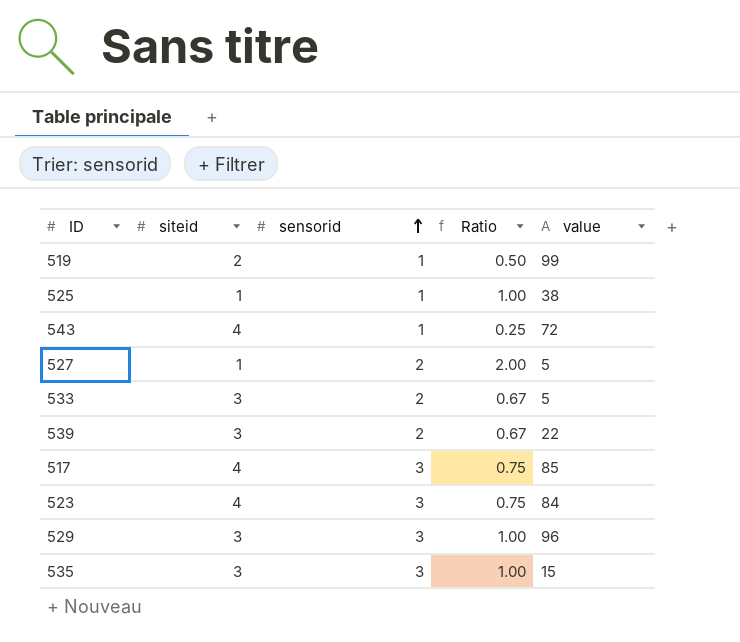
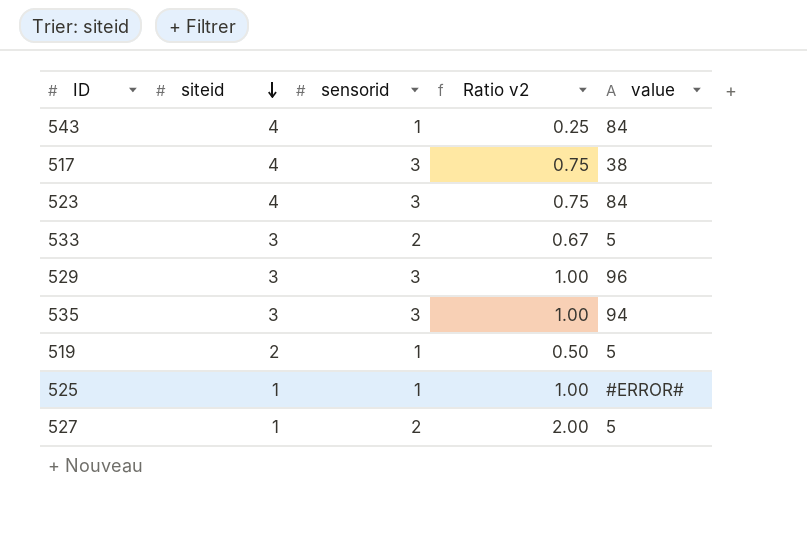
row order: sensorid ascending -> siteid descending
column name: Ratio -> Ratio v2
row 539: 3 | 2 | 0.67 | 22 -> none
543 | value: 72 -> 84
517 | value: 85 -> 38
535 | value: 15 -> 94
519 | value: 99 -> 5
525 | value: 38 -> #ERROR#

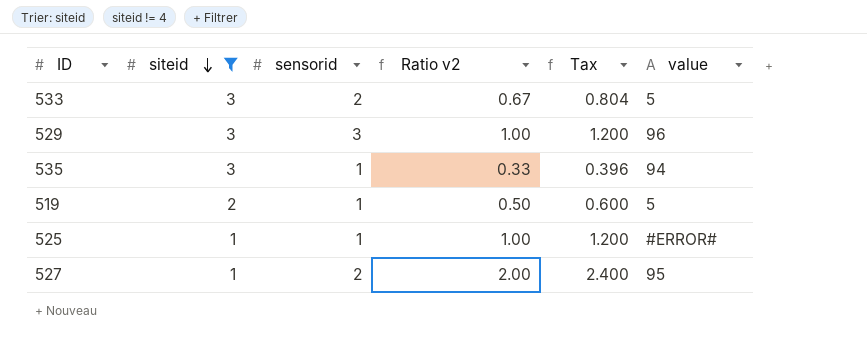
filter: none -> siteid != 4
column Tax | formula: none -> [Ratio v2] * 1.2
535 | sensorid: 3 -> 1
535 | Ratio v2: 1.00 -> 0.33
527 | value: 5 -> 95

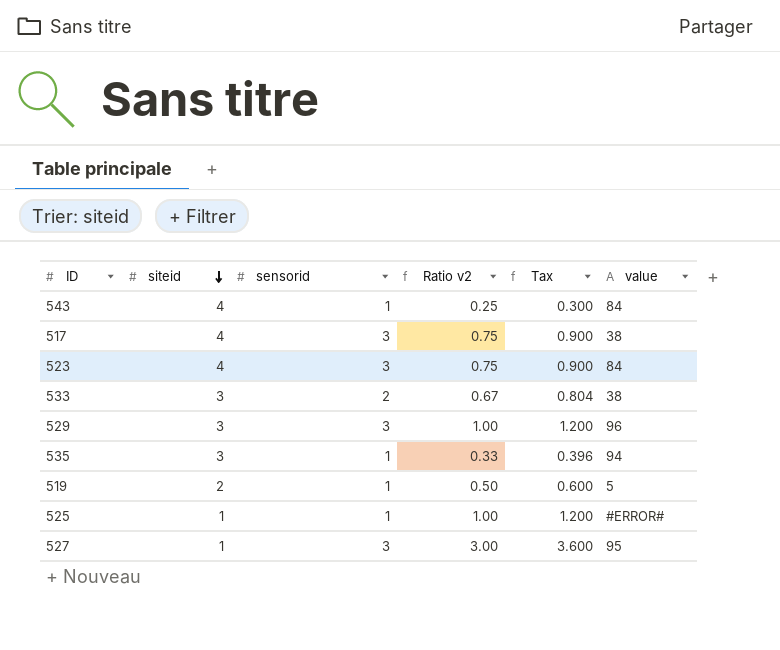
filter: siteid != 4 -> none
533 | value: 5 -> 38
527 | sensorid: 2 -> 3
527 | Ratio v2: 2.00 -> 3.00
527 | Tax: 2.400 -> 3.600

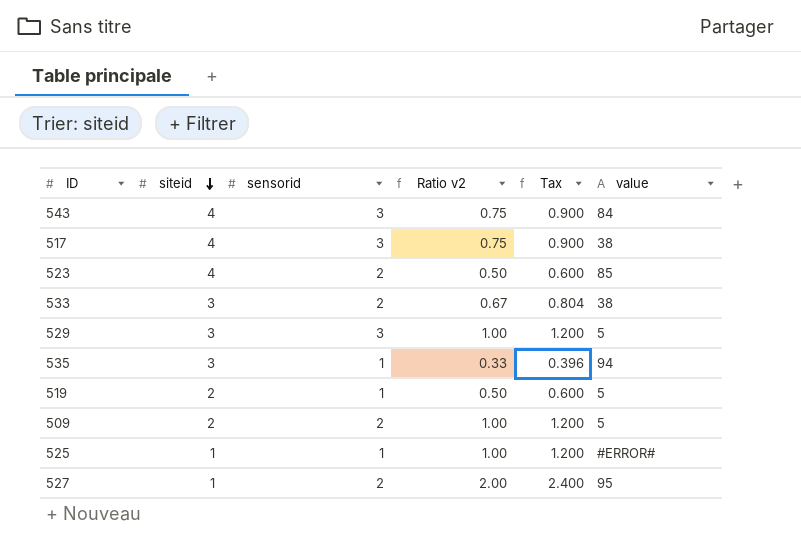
543 | sensorid: 1 -> 3
543 | Ratio v2: 0.25 -> 0.75
543 | Tax: 0.300 -> 0.900
523 | sensorid: 3 -> 2
523 | Ratio v2: 0.75 -> 0.50
523 | Tax: 0.900 -> 0.600
523 | value: 84 -> 85
529 | value: 96 -> 5
row 509: none -> 2 | 2 | 1.00 | 1.200 | 5
527 | sensorid: 3 -> 2
527 | Ratio v2: 3.00 -> 2.00
527 | Tax: 3.600 -> 2.400

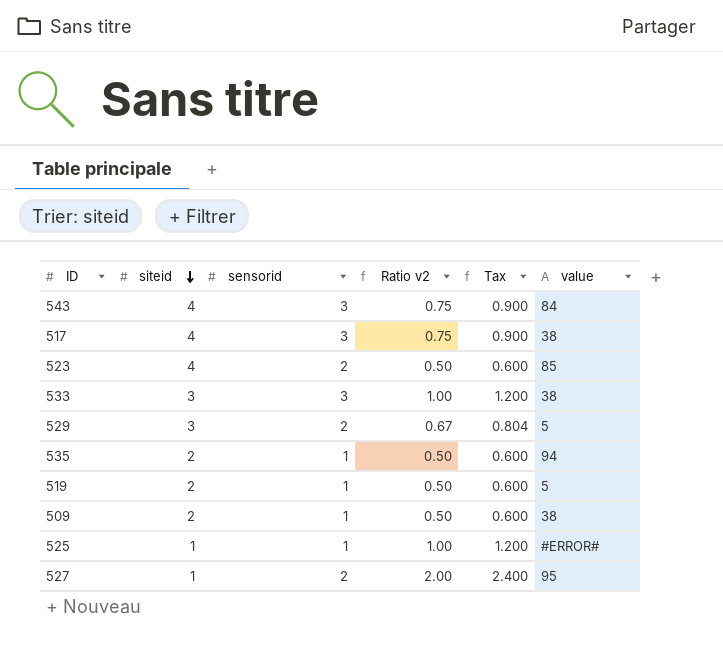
533 | sensorid: 2 -> 3
533 | Ratio v2: 0.67 -> 1.00
533 | Tax: 0.804 -> 1.200
529 | sensorid: 3 -> 2
529 | Ratio v2: 1.00 -> 0.67
529 | Tax: 1.200 -> 0.804
535 | siteid: 3 -> 2
535 | Ratio v2: 0.33 -> 0.50
535 | Tax: 0.396 -> 0.600
509 | sensorid: 2 -> 1
509 | Ratio v2: 1.00 -> 0.50
509 | Tax: 1.200 -> 0.600
509 | value: 5 -> 38

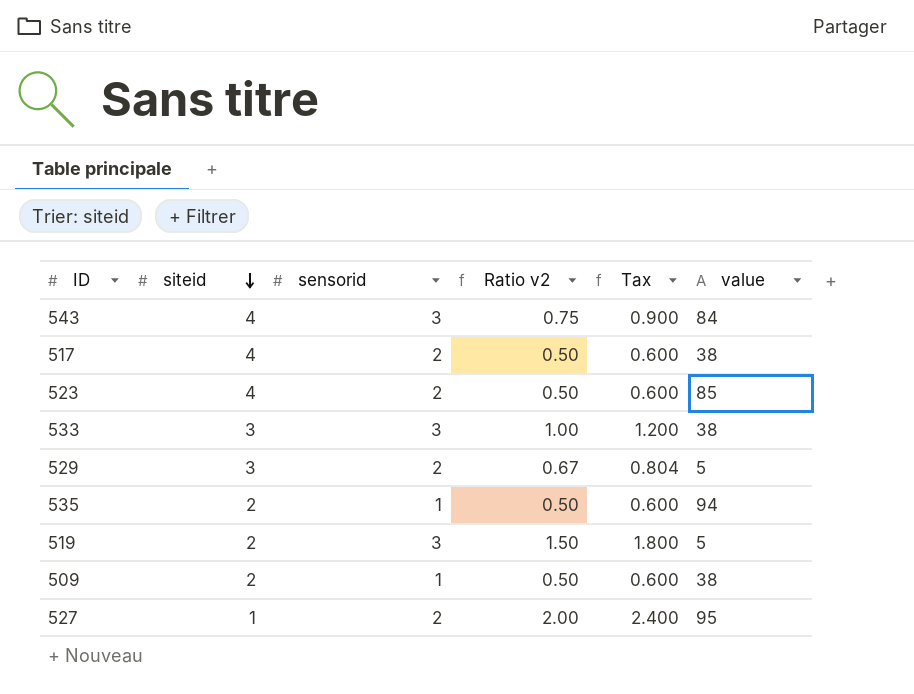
row 525: 1 | 1 | 1.00 | 1.200 | #ERROR# -> none
517 | sensorid: 3 -> 2
517 | Ratio v2: 0.75 -> 0.50
517 | Tax: 0.900 -> 0.600
519 | sensorid: 1 -> 3
519 | Ratio v2: 0.50 -> 1.50
519 | Tax: 0.600 -> 1.800

